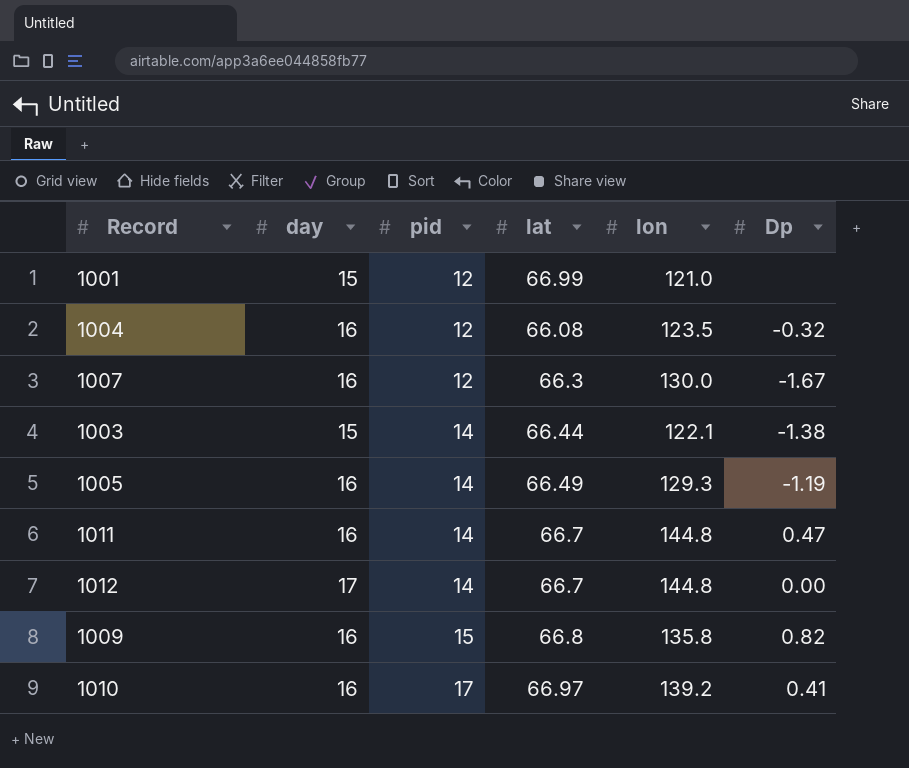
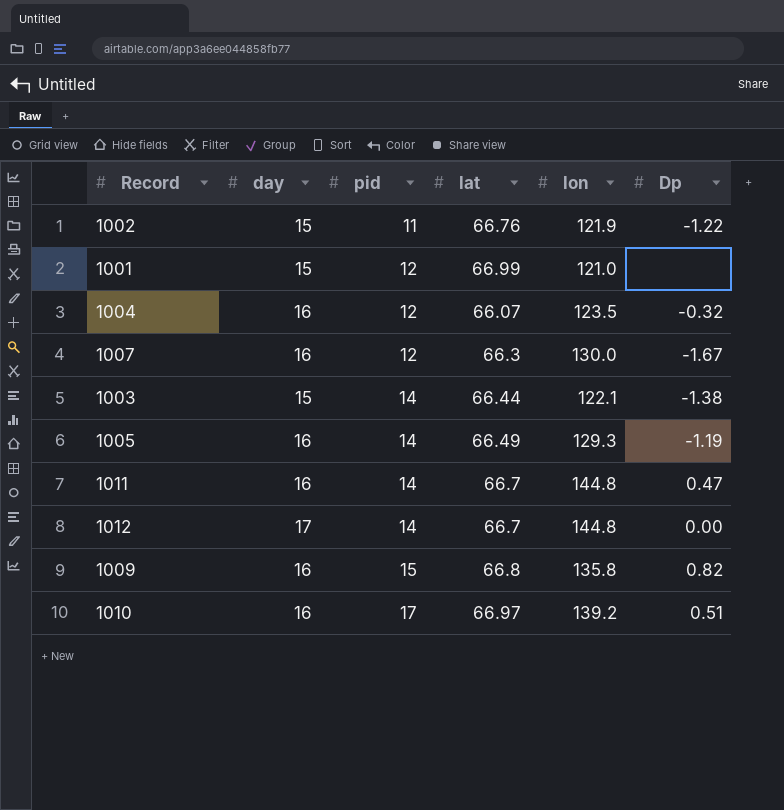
row 1002: none -> 15 | 11 | 66.76 | 121.9 | -1.22
1004 | lat: 66.08 -> 66.07
1010 | Dp: 0.41 -> 0.51

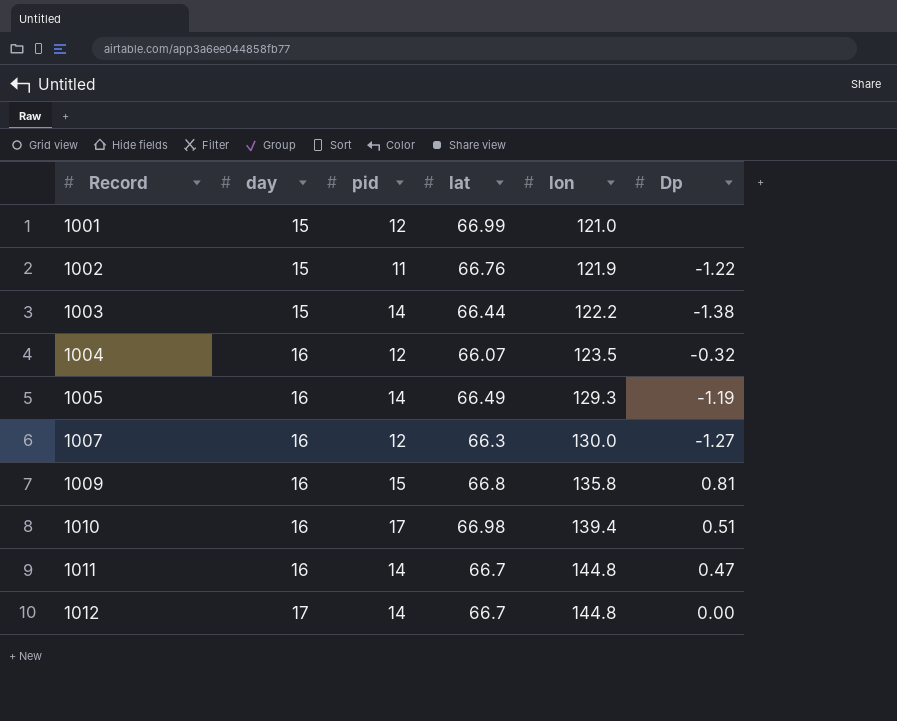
row order: pid ascending -> Record ascending
1003 | lon: 122.1 -> 122.2
1007 | Dp: -1.67 -> -1.27
1009 | Dp: 0.82 -> 0.81
1010 | lat: 66.97 -> 66.98
1010 | lon: 139.2 -> 139.4

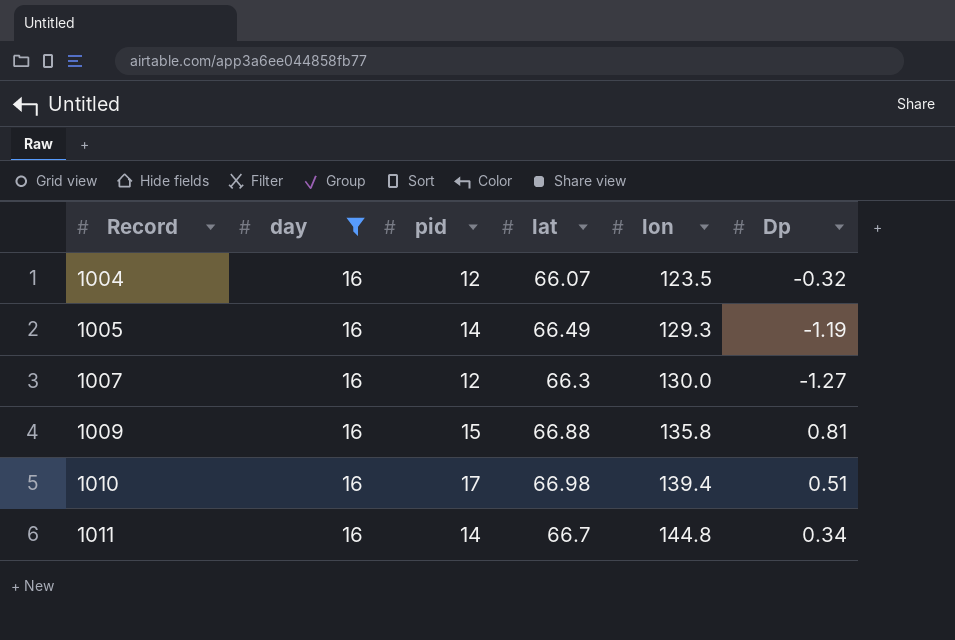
filter: none -> day = 16
1009 | lat: 66.8 -> 66.88
1011 | Dp: 0.47 -> 0.34

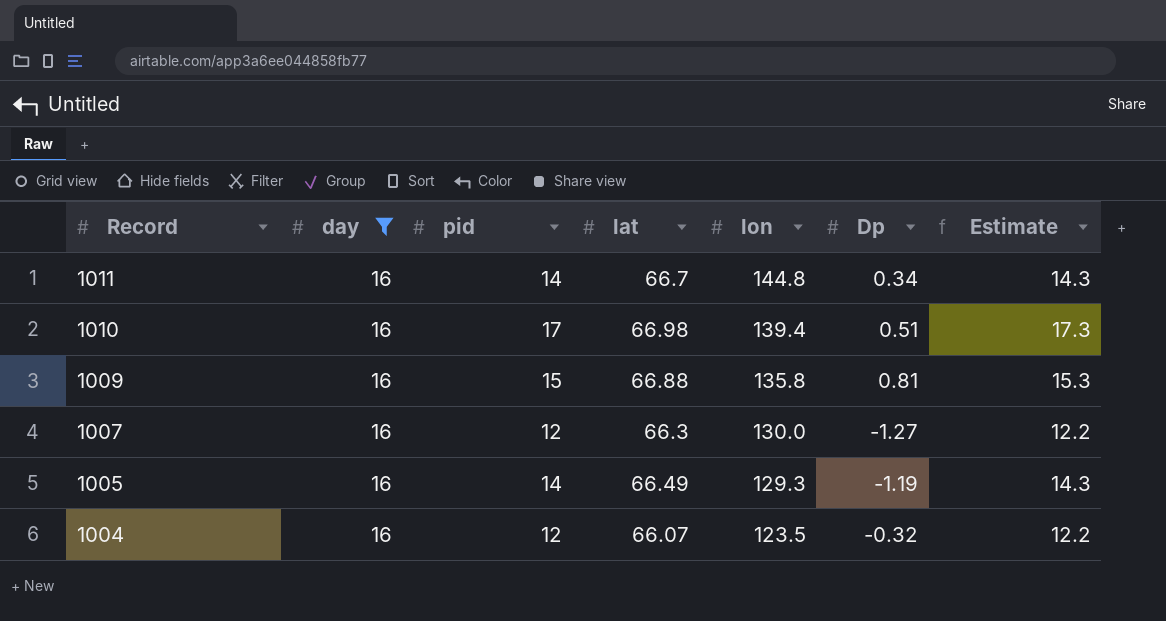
row order: Record ascending -> Record descending
column Estimate | formula: none -> [pid] * 1.02

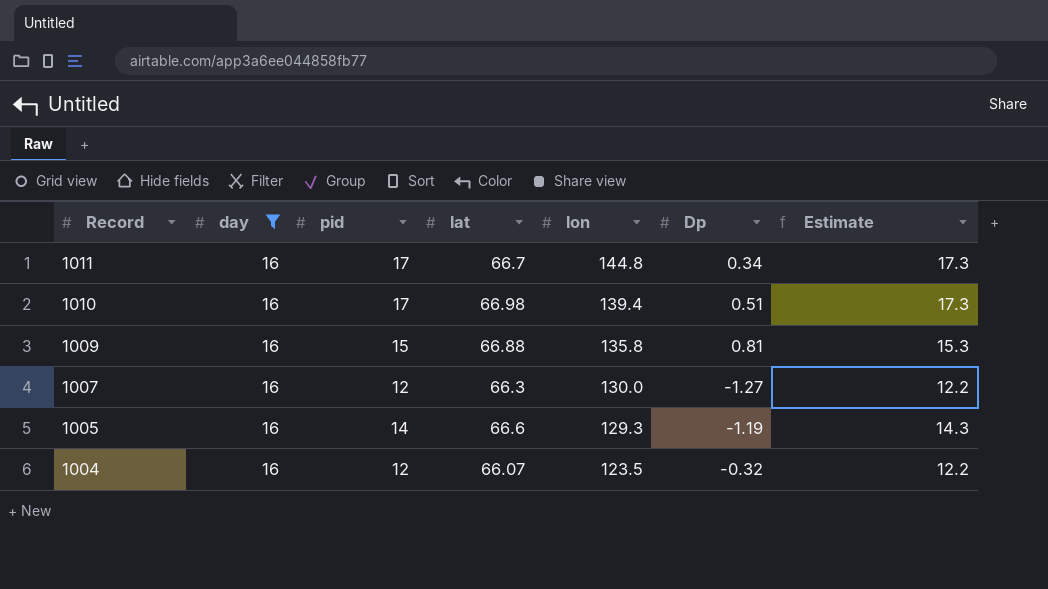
1011 | pid: 14 -> 17
1011 | Estimate: 14.3 -> 17.3
1005 | lat: 66.49 -> 66.6

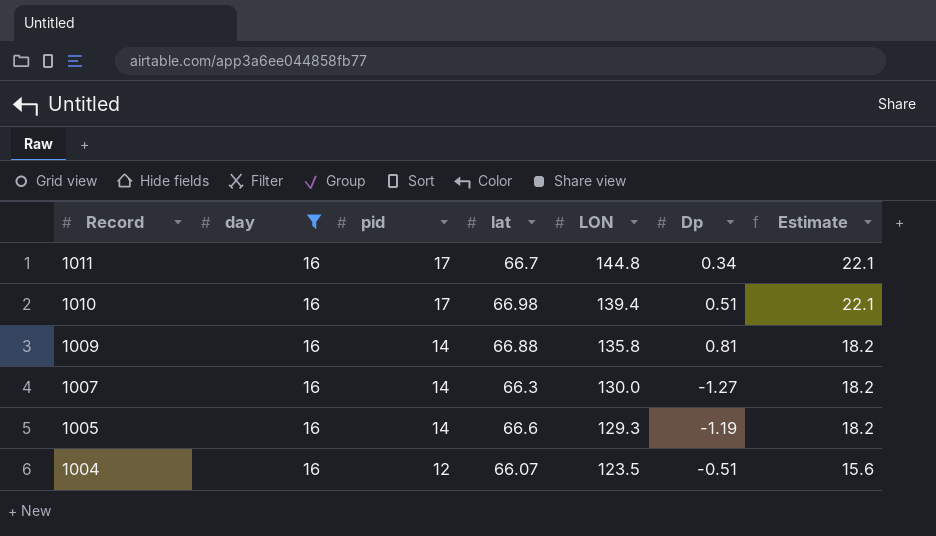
column name: lon -> LON
column Estimate | formula: [pid] * 1.02 -> [pid] * 1.3
1009 | pid: 15 -> 14
1007 | pid: 12 -> 14
1004 | Dp: -0.32 -> -0.51

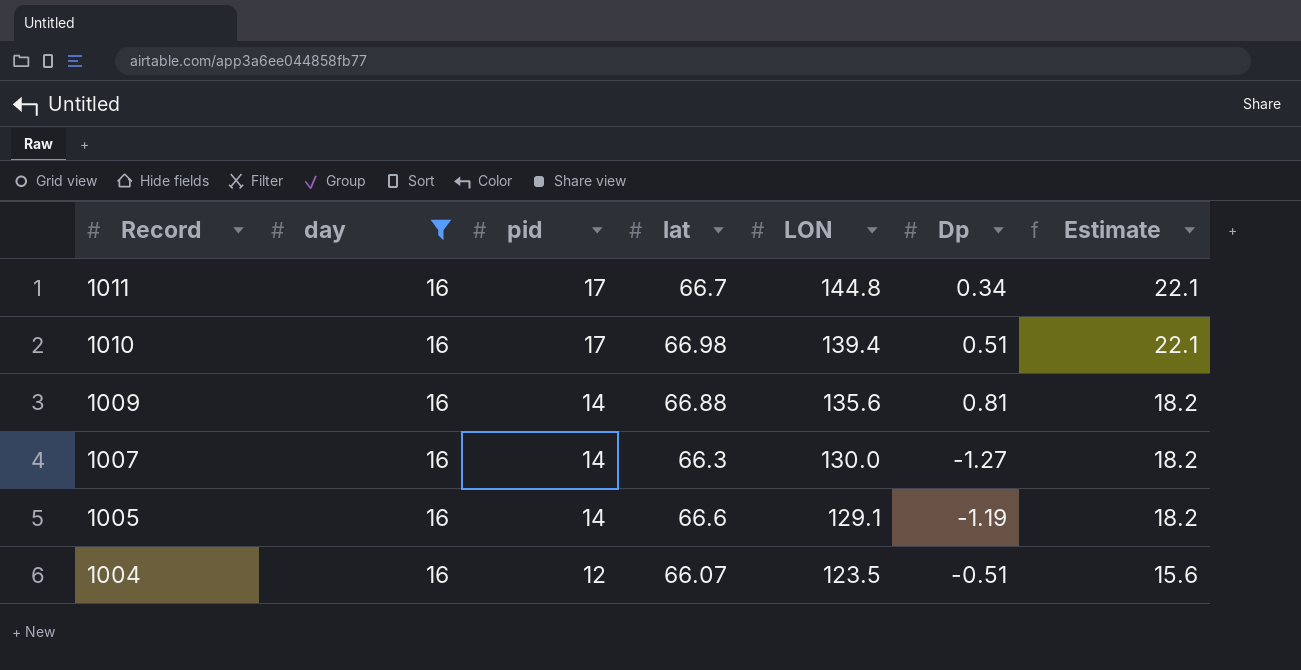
1009 | LON: 135.8 -> 135.6
1005 | LON: 129.3 -> 129.1

